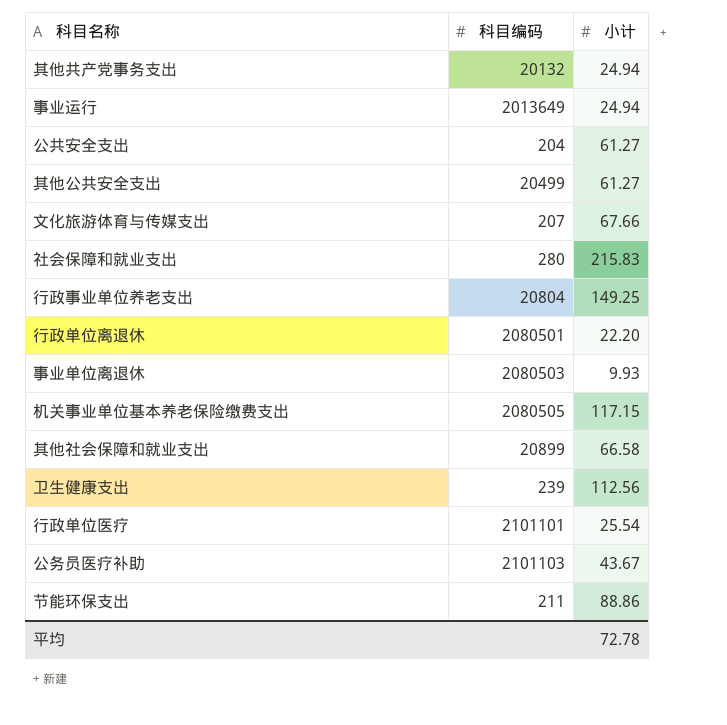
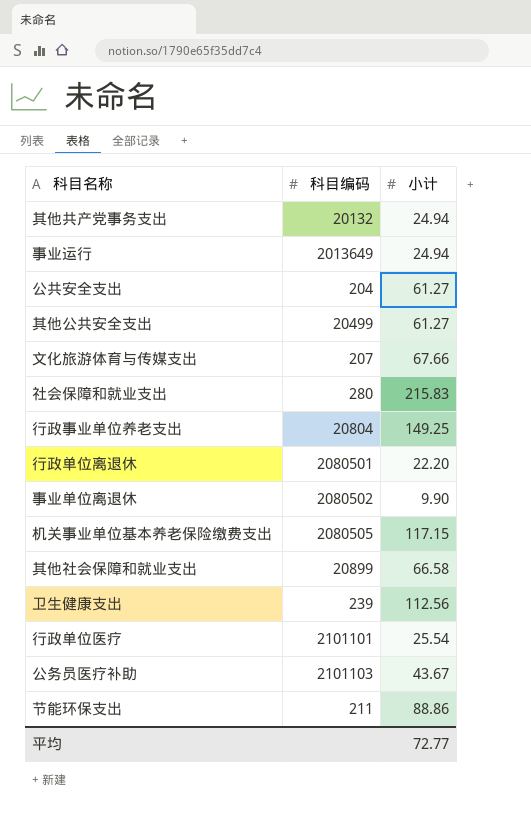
事业单位离退休 | 科目编码: 2080503 -> 2080502
事业单位离退休 | 小计: 9.93 -> 9.90
平均 | 小计: 72.78 -> 72.77

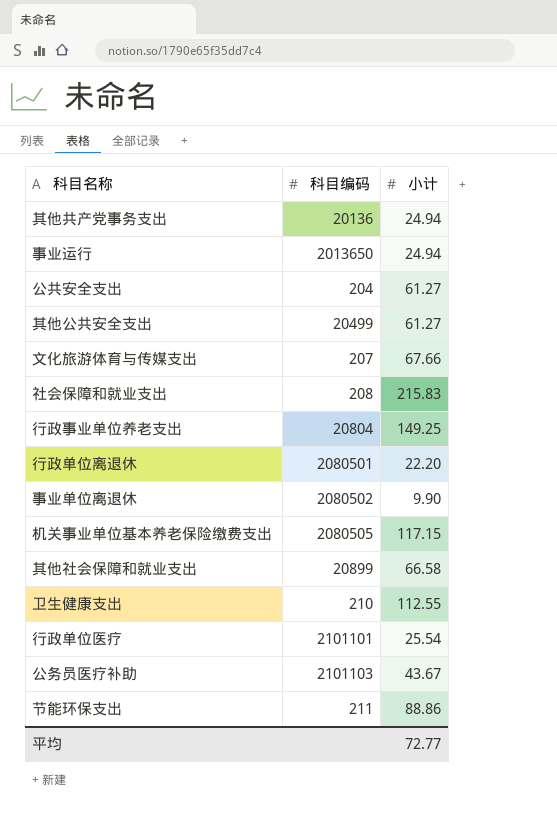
其他共产党事务支出 | 科目编码: 20132 -> 20136
事业运行 | 科目编码: 2013649 -> 2013650
社会保障和就业支出 | 科目编码: 280 -> 208
卫生健康支出 | 科目编码: 239 -> 210
卫生健康支出 | 小计: 112.56 -> 112.55

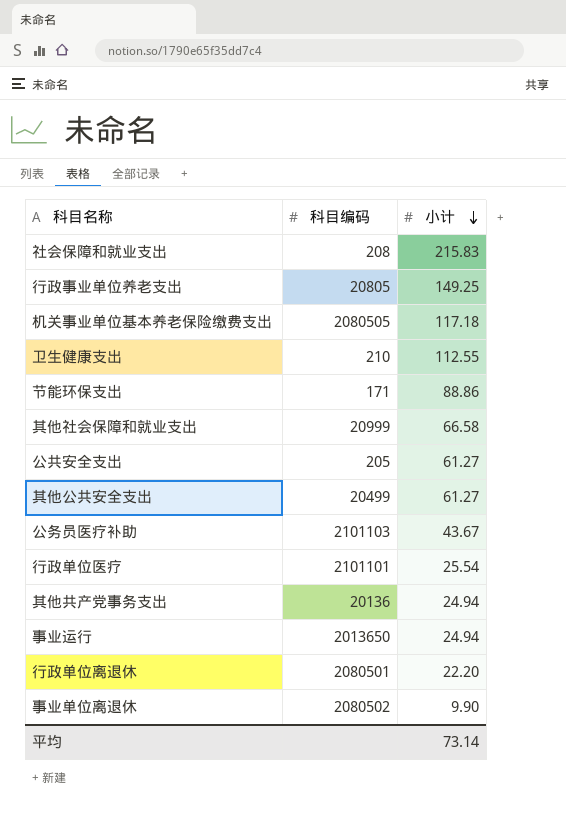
row order: none -> 小计 descending
row 文化旅游体育与传媒支出: 207 | 67.66 -> none
行政事业单位养老支出 | 科目编码: 20804 -> 20805
机关事业单位基本养老保险缴费支出 | 小计: 117.15 -> 117.18
节能环保支出 | 科目编码: 211 -> 171
其他社会保障和就业支出 | 科目编码: 20899 -> 20999
公共安全支出 | 科目编码: 204 -> 205
平均 | 小计: 72.77 -> 73.14

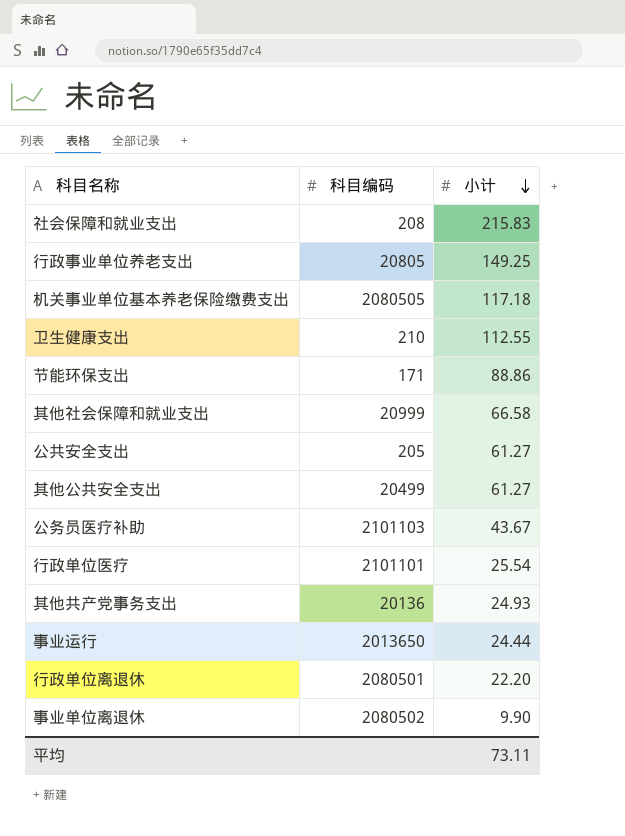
其他共产党事务支出 | 小计: 24.94 -> 24.93
事业运行 | 小计: 24.94 -> 24.44
平均 | 小计: 73.14 -> 73.11

